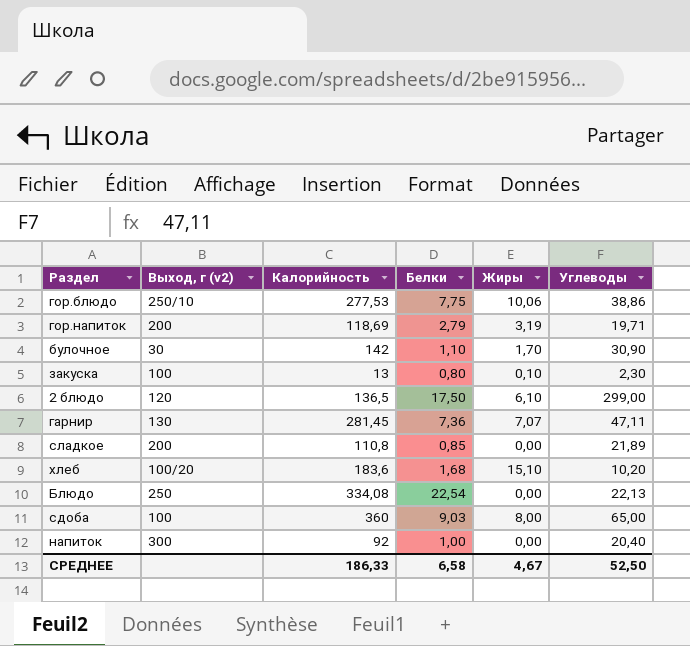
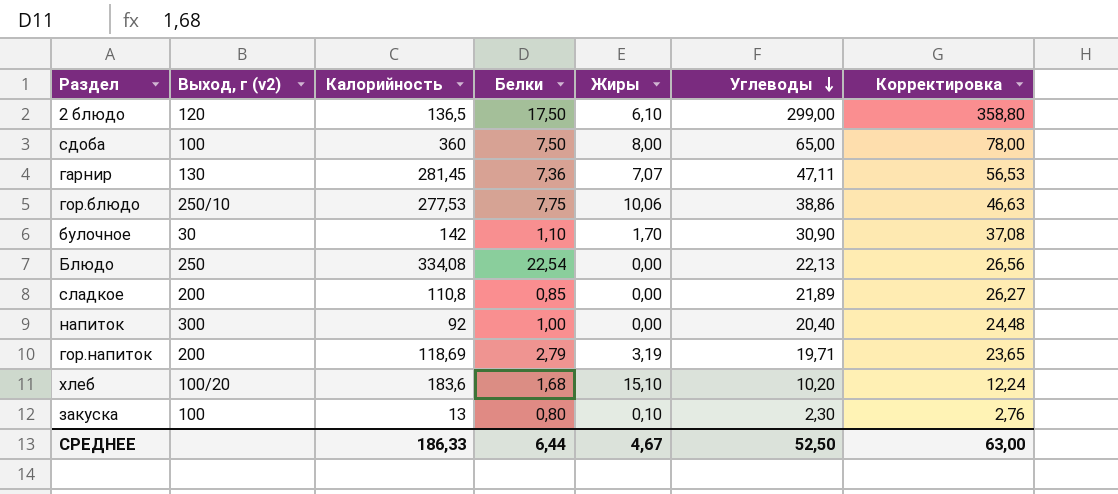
row order: none -> Углеводы descending
column Корректировка | formula: none -> [Углеводы] * 1,2
сдоба | Белки: 9,03 -> 7,50
СРЕДНЕЕ | Белки: 6,58 -> 6,44

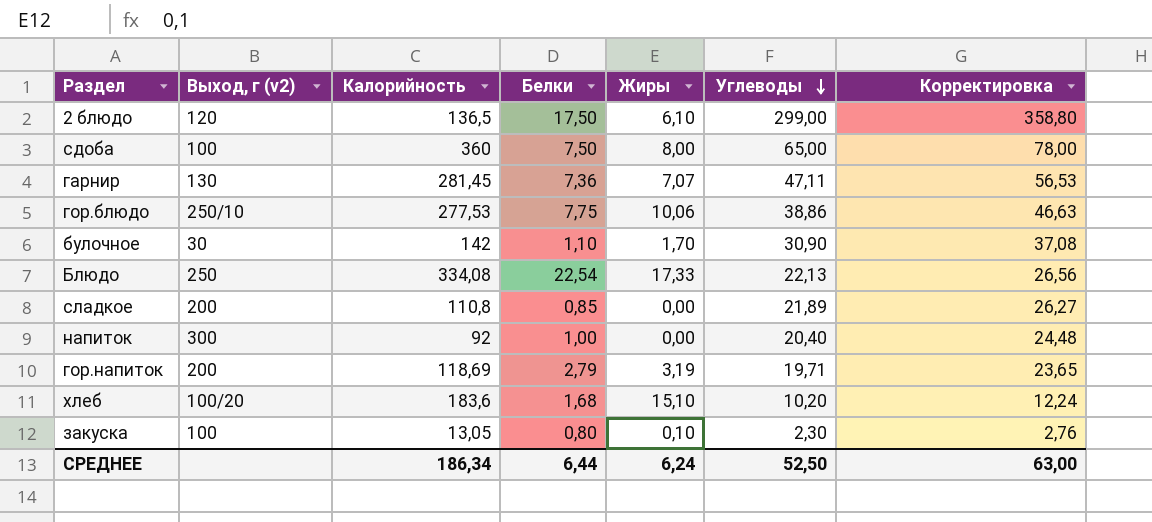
Блюдо | Жиры: 0,00 -> 17,33
закуска | Калорийность: 13 -> 13,05
СРЕДНЕЕ | Калорийность: 186,33 -> 186,34
СРЕДНЕЕ | Жиры: 4,67 -> 6,24

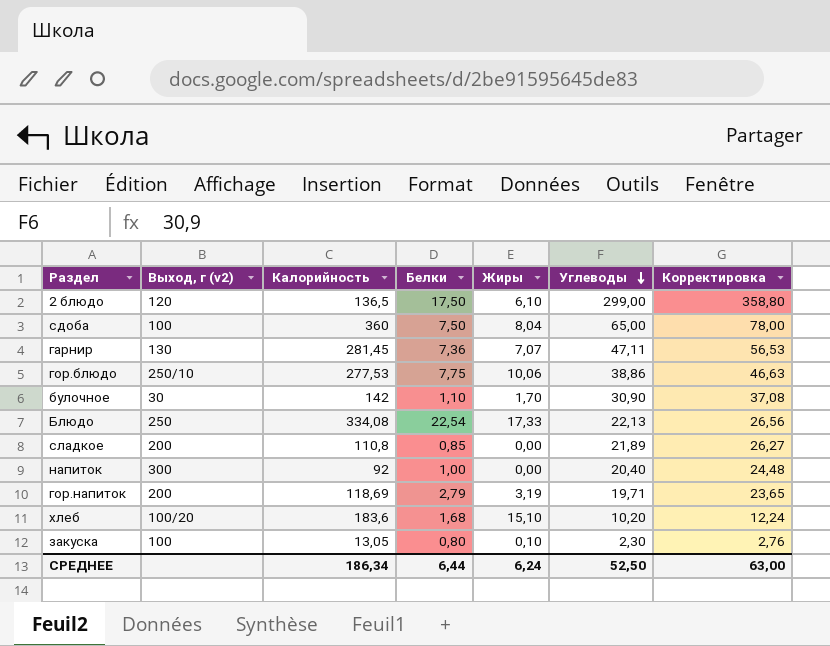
сдоба | Жиры: 8,00 -> 8,04

